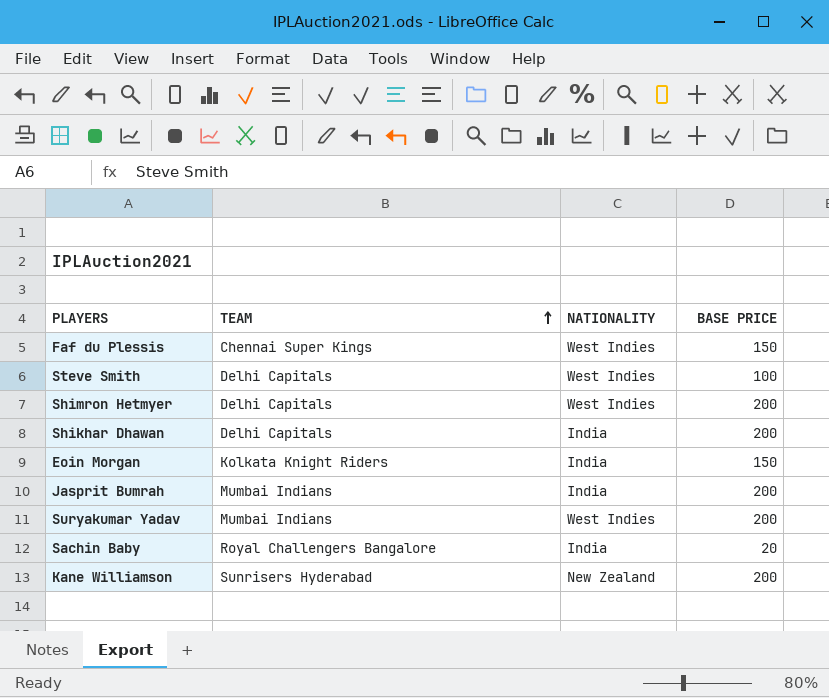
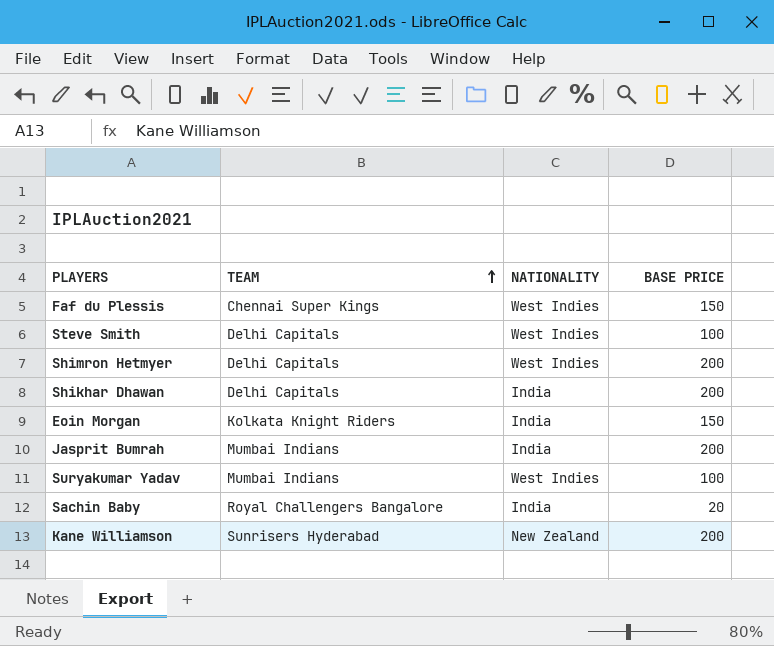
Suryakumar Yadav | BASE PRICE: 200 -> 100

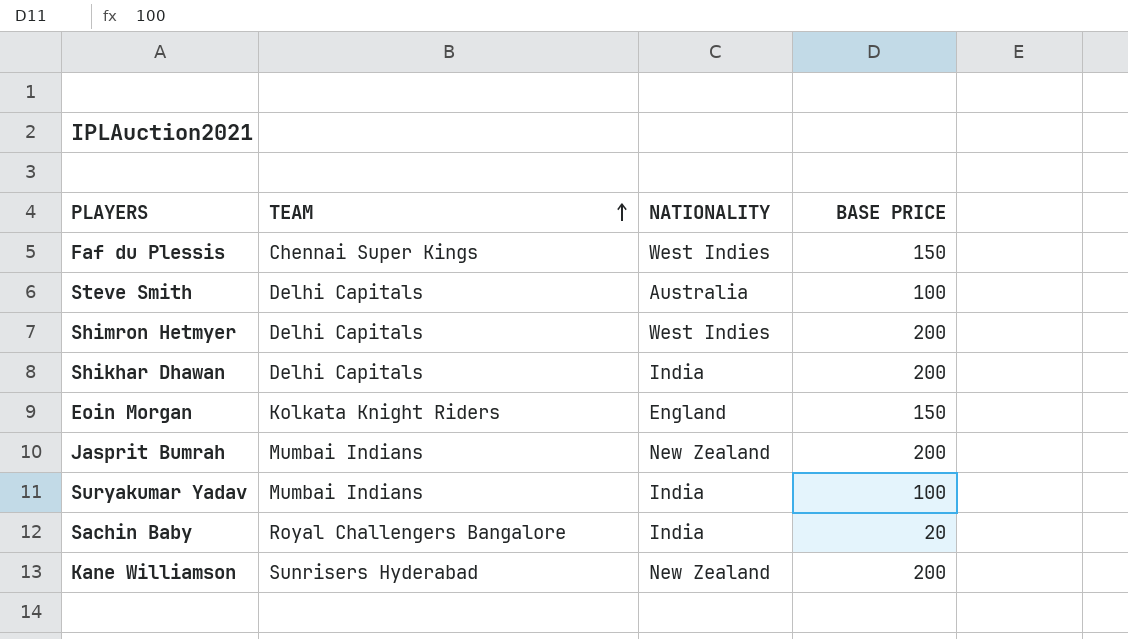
Steve Smith | NATIONALITY: West Indies -> Australia
Eoin Morgan | NATIONALITY: India -> England
Jasprit Bumrah | NATIONALITY: India -> New Zealand
Suryakumar Yadav | NATIONALITY: West Indies -> India

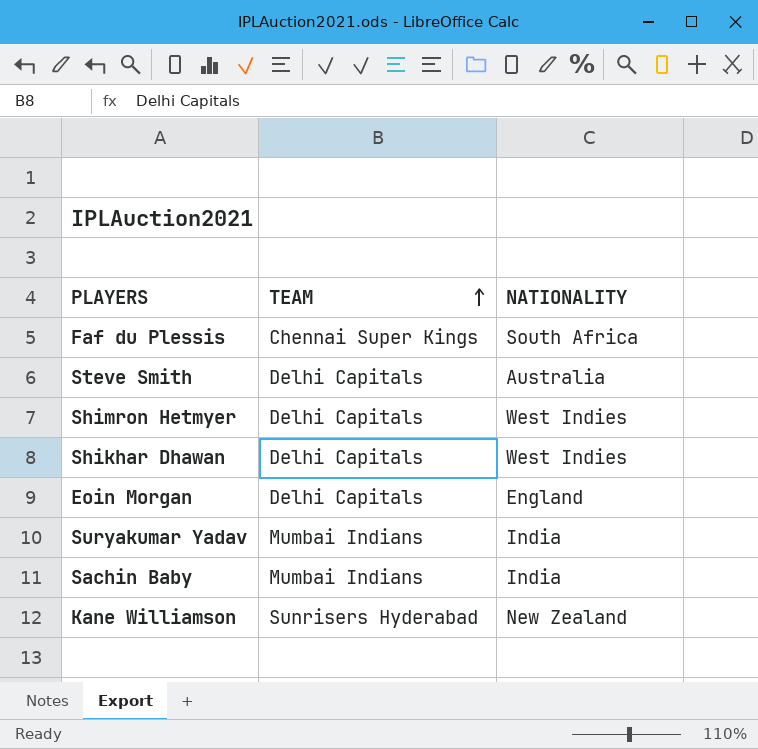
column BASE PRICE | position: 4 -> none
row Jasprit Bumrah: Mumbai Indians | New Zealand | 200 -> none
Faf du Plessis | NATIONALITY: West Indies -> South Africa
Shikhar Dhawan | NATIONALITY: India -> West Indies
Eoin Morgan | TEAM: Kolkata Knight Riders -> Delhi Capitals
Sachin Baby | TEAM: Royal Challengers Bangalore -> Mumbai Indians

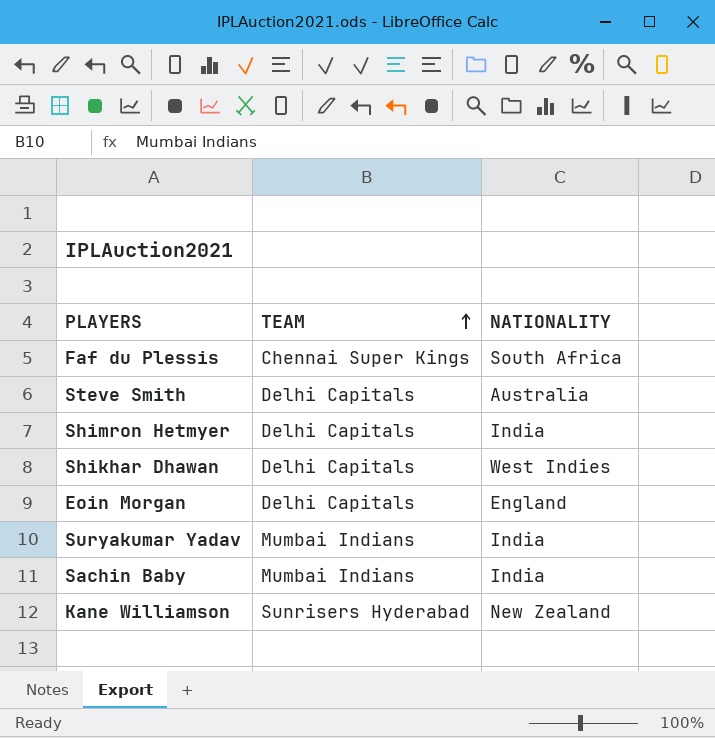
Shimron Hetmyer | NATIONALITY: West Indies -> India

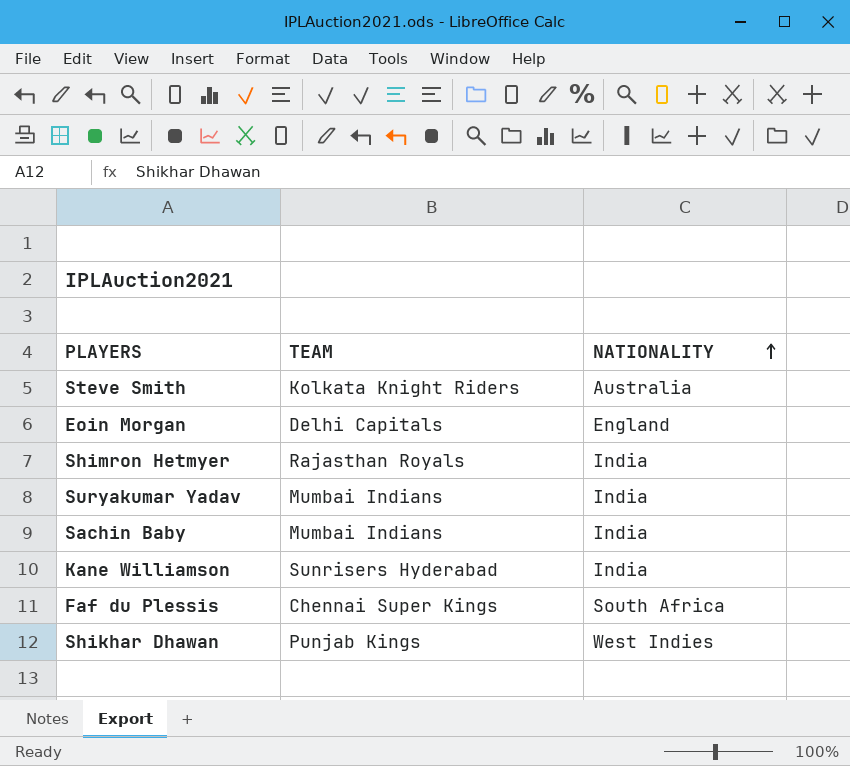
row order: TEAM ascending -> NATIONALITY ascending
Steve Smith | TEAM: Delhi Capitals -> Kolkata Knight Riders
Shimron Hetmyer | TEAM: Delhi Capitals -> Rajasthan Royals
Kane Williamson | NATIONALITY: New Zealand -> India
Shikhar Dhawan | TEAM: Delhi Capitals -> Punjab Kings

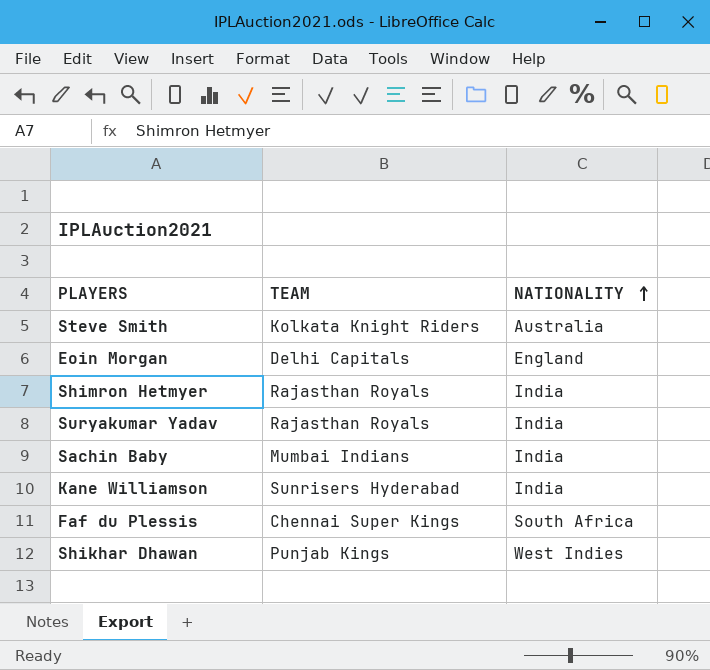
Suryakumar Yadav | TEAM: Mumbai Indians -> Rajasthan Royals

